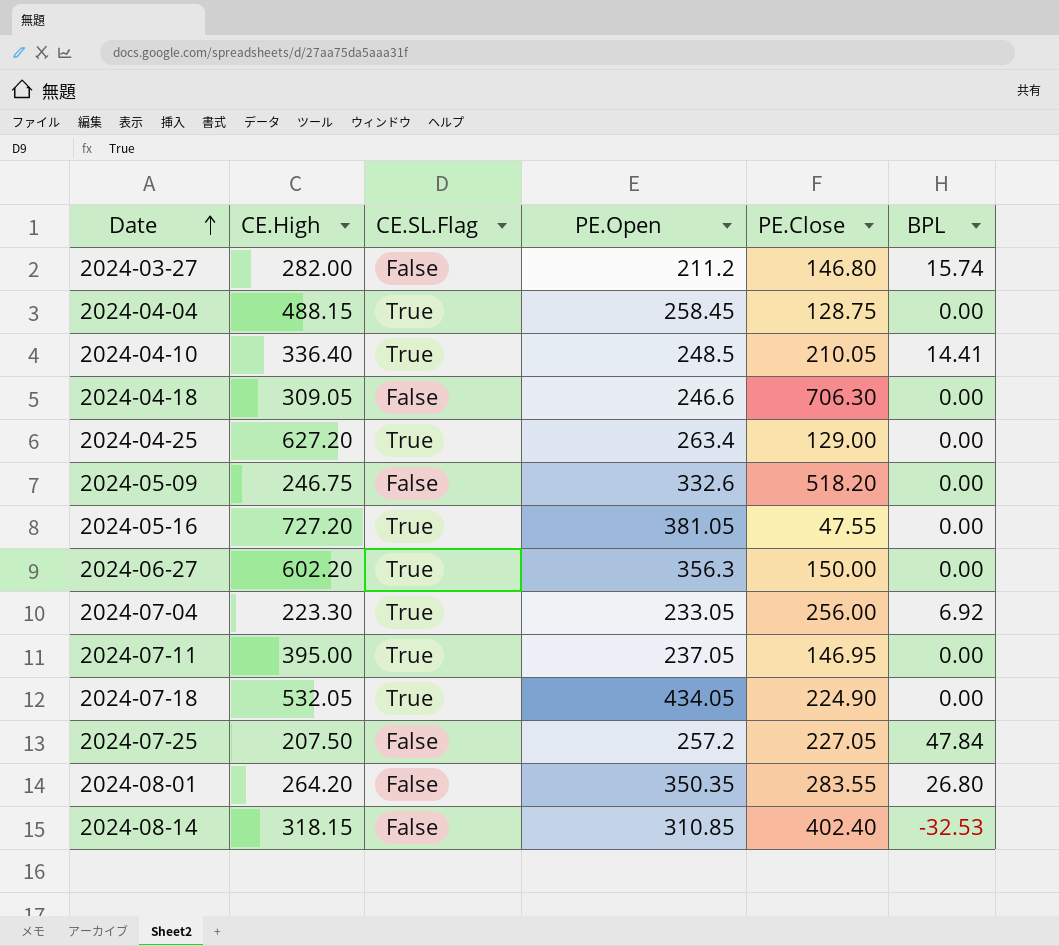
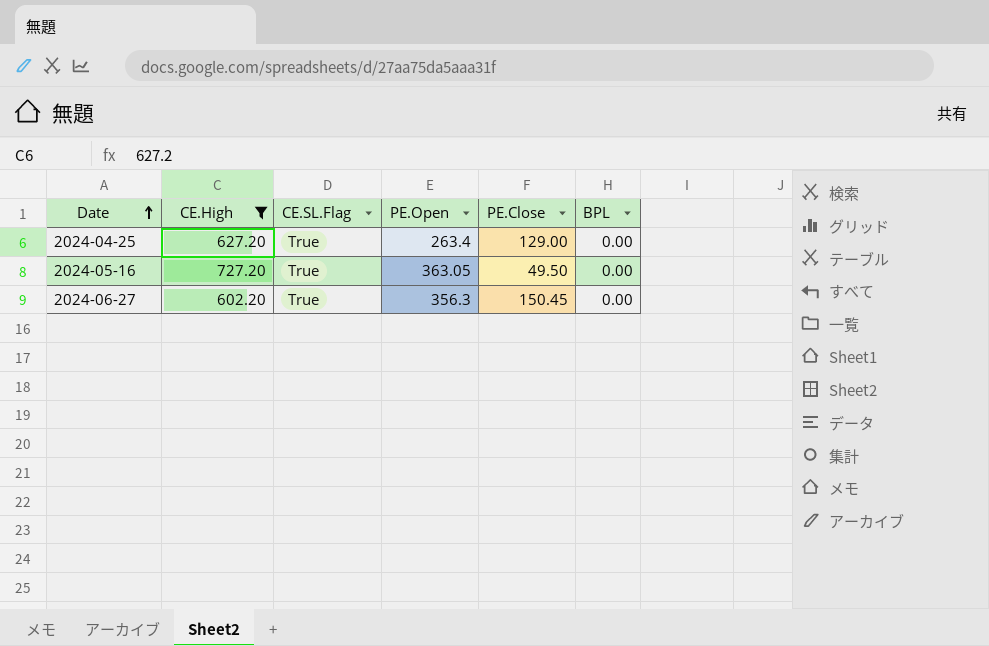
filter: none -> CE.High >= 602.20
2024-05-16 | PE.Open: 381.05 -> 363.05
2024-05-16 | PE.Close: 47.55 -> 49.50
2024-06-27 | PE.Close: 150.00 -> 150.45

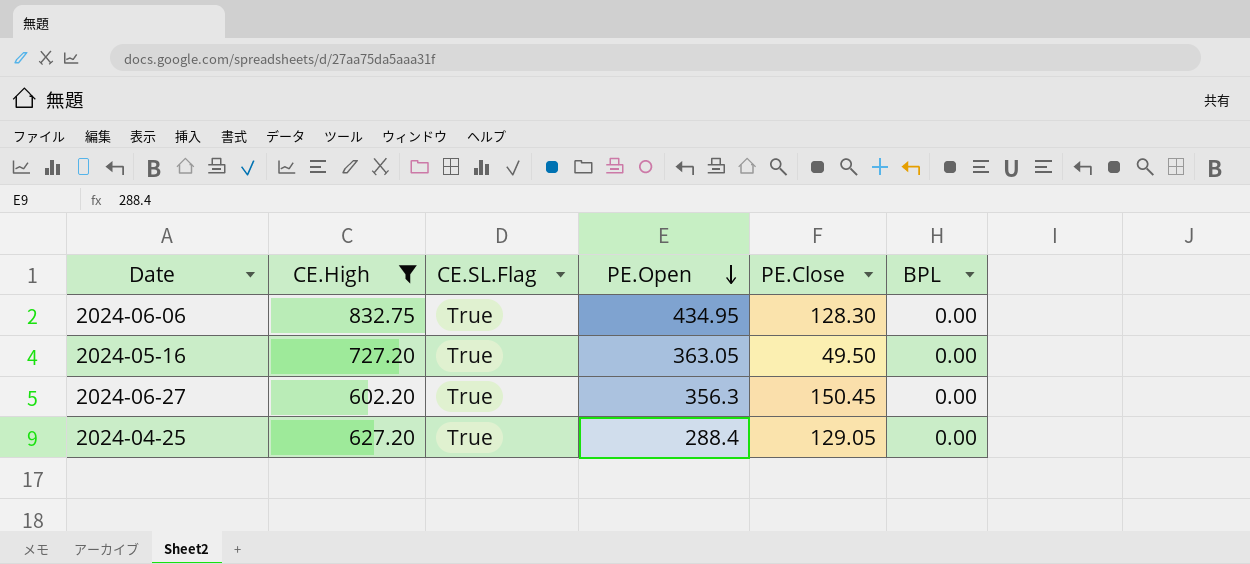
row order: Date ascending -> PE.Open descending
row 2024-06-06: none -> 832.75 | True | 434.95 | 128.30 | 0.00
2024-04-25 | PE.Open: 263.4 -> 288.4
2024-04-25 | PE.Close: 129.00 -> 129.05

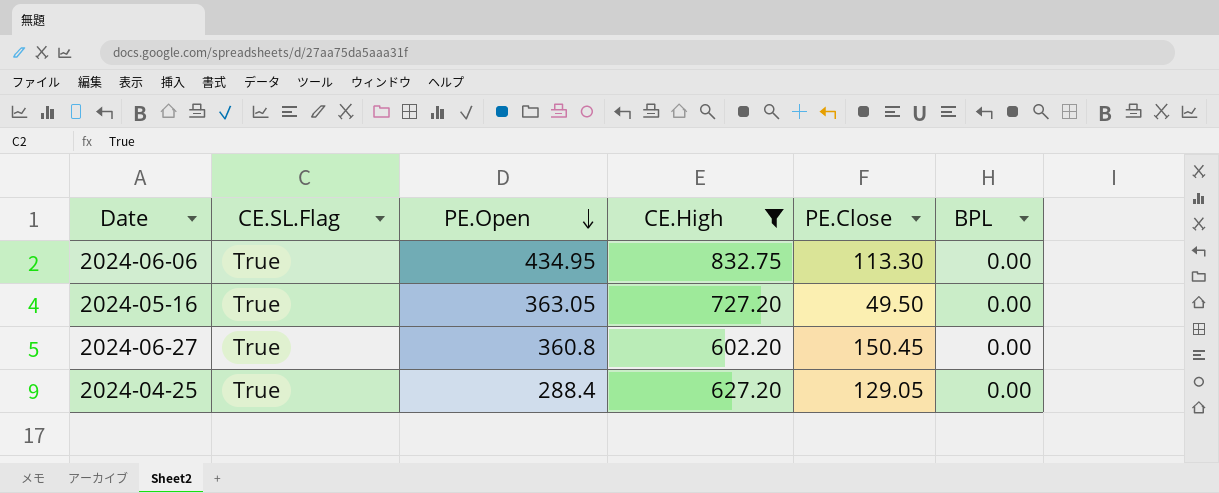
column CE.High | position: 2 -> 4
2024-06-06 | PE.Close: 128.30 -> 113.30
2024-06-27 | PE.Open: 356.3 -> 360.8

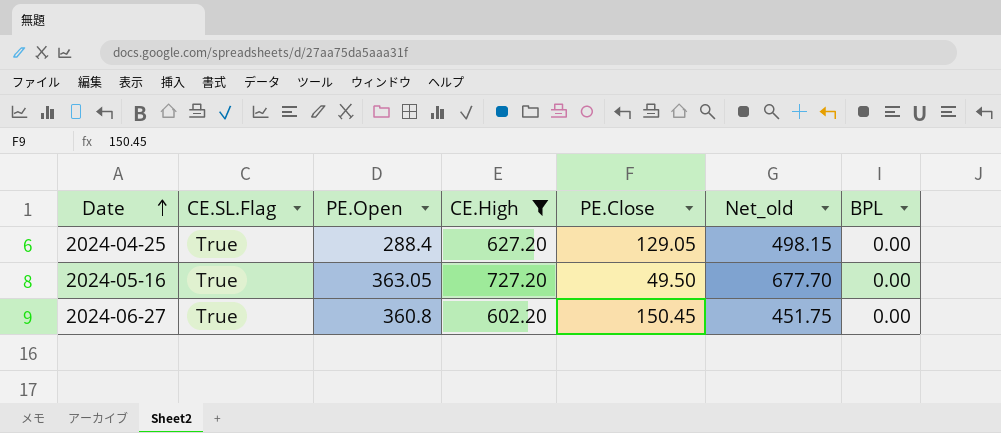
row order: PE.Open descending -> Date ascending
column Net_old | formula: none -> [CE.High] - [PE.Close]
row 2024-06-06: True | 434.95 | 832.75 | 113.30 | 0.00 -> none

